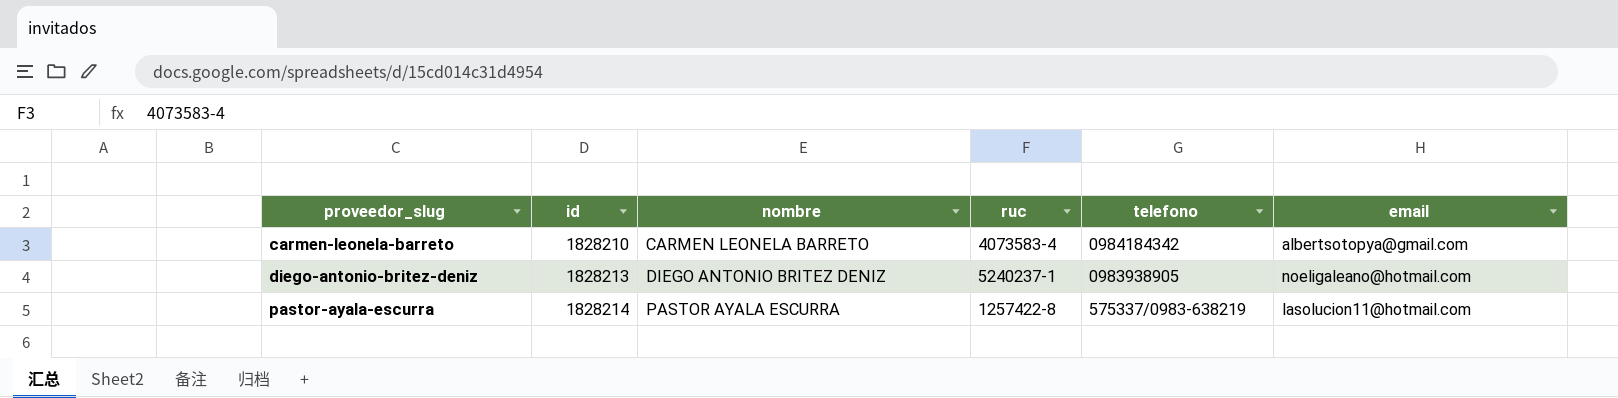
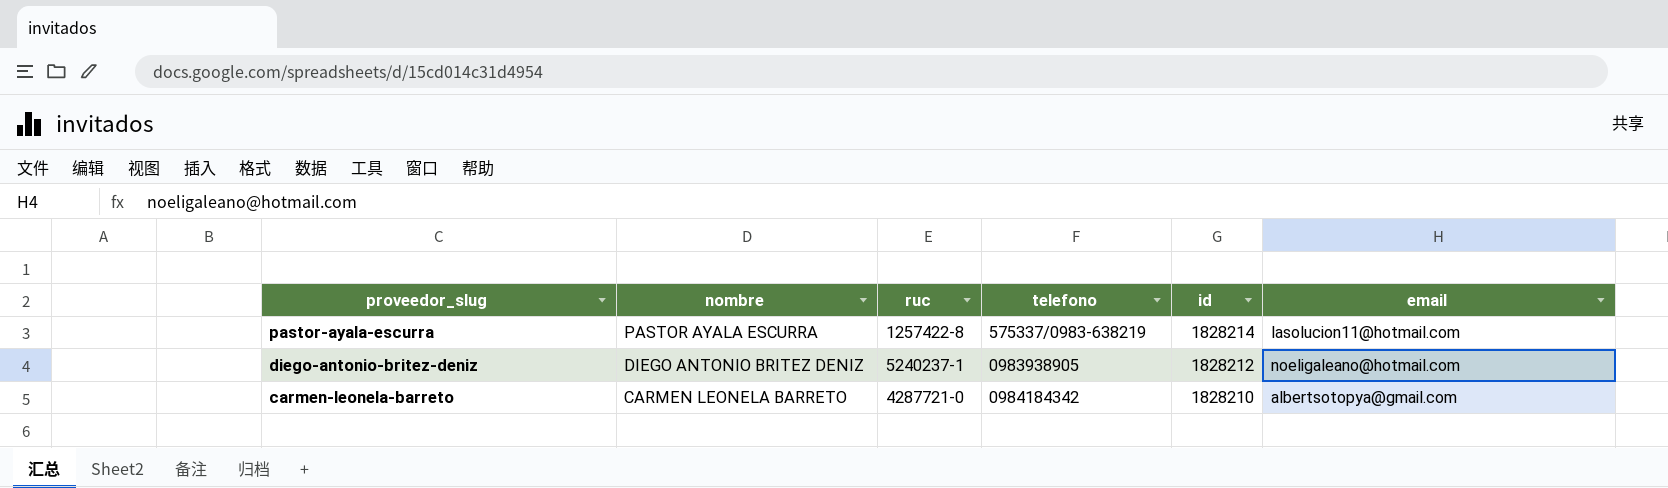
row order: proveedor_slug ascending -> proveedor_slug descending
column id | position: 2 -> 5
diego-antonio-britez-deniz | id: 1828213 -> 1828212
carmen-leonela-barreto | ruc: 4073583-4 -> 4287721-0

